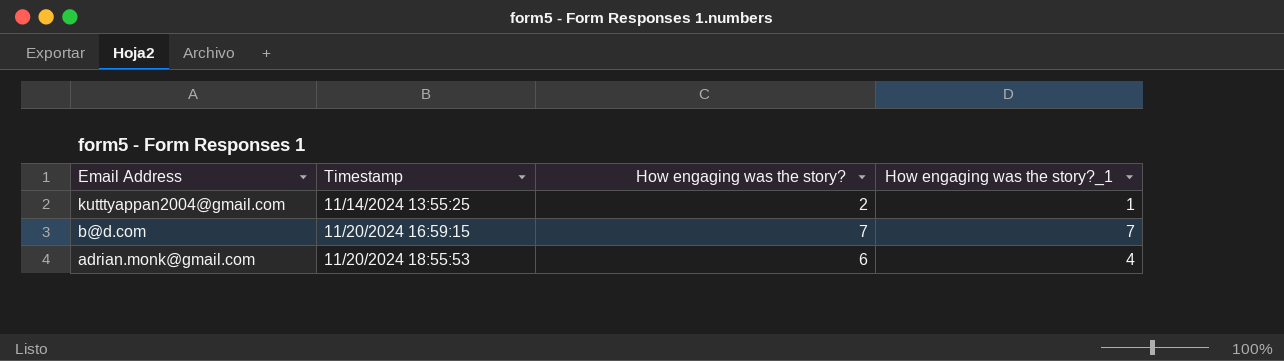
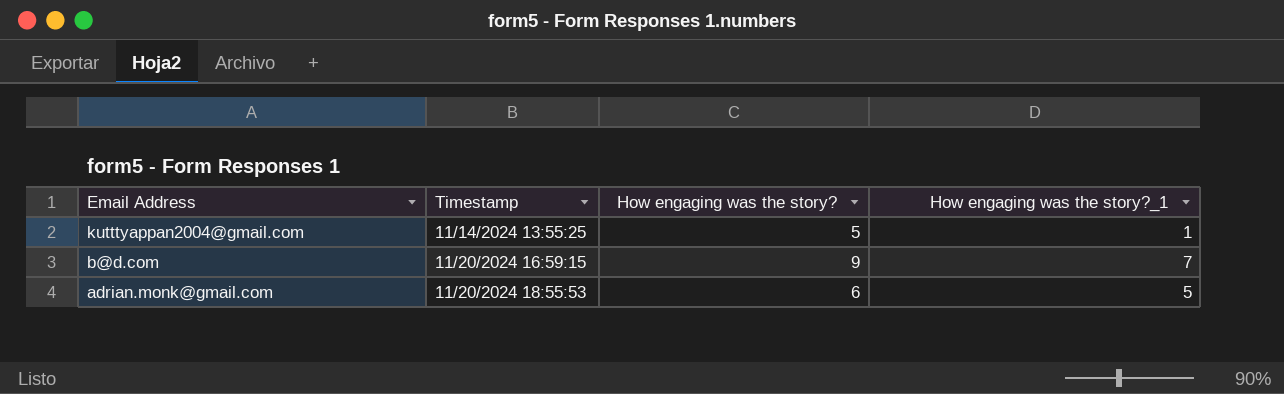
kutttyappan2004@gmail.com | How engaging was the story?: 2 -> 5
b@d.com | How engaging was the story?: 7 -> 9
adrian.monk@gmail.com | How engaging was the story?_1: 4 -> 5

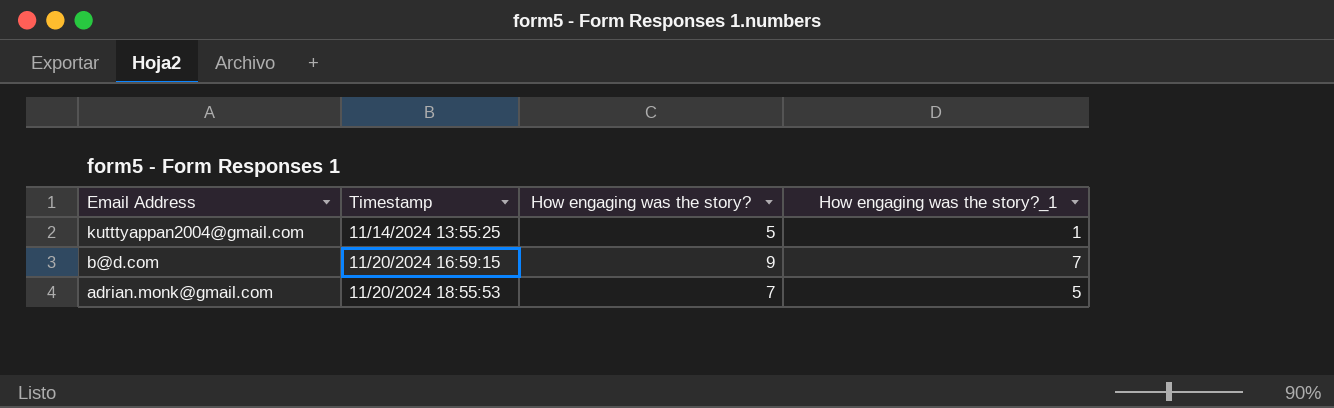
adrian.monk@gmail.com | How engaging was the story?: 6 -> 7

